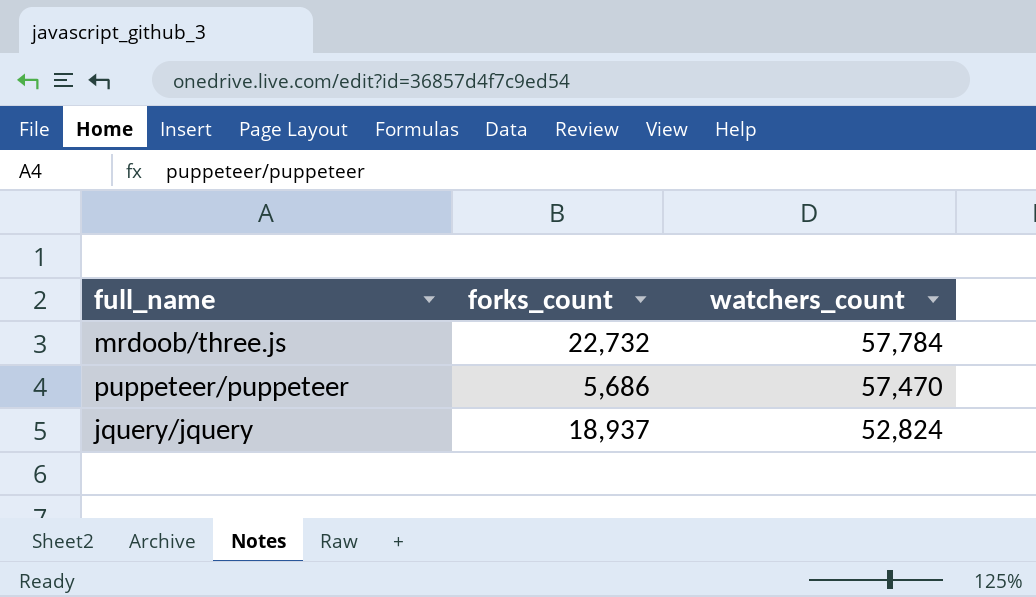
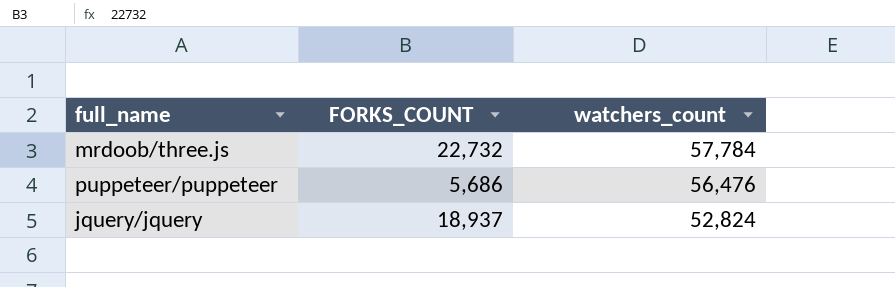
column name: forks_count -> FORKS_COUNT
puppeteer/puppeteer | watchers_count: 57,470 -> 56,476

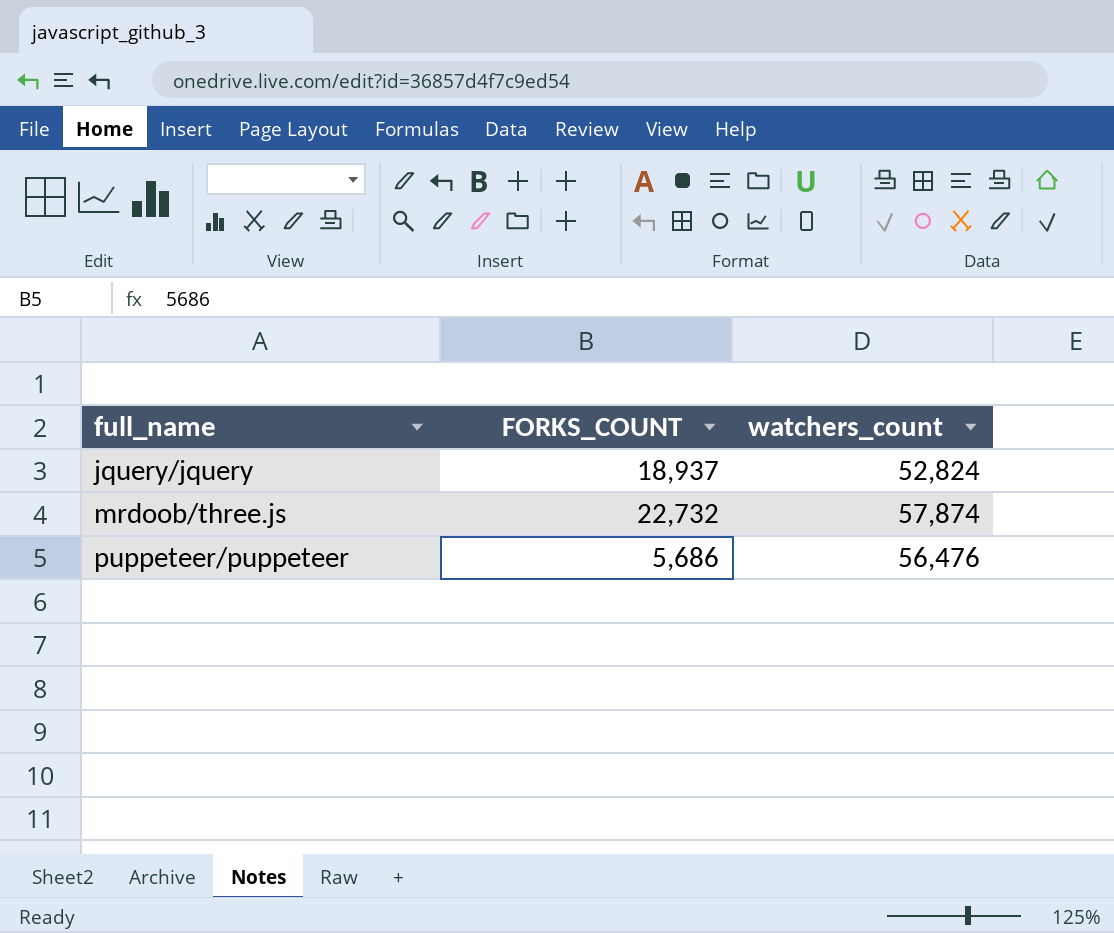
row order: watchers_count descending -> full_name ascending
mrdoob/three.js | watchers_count: 57,784 -> 57,874

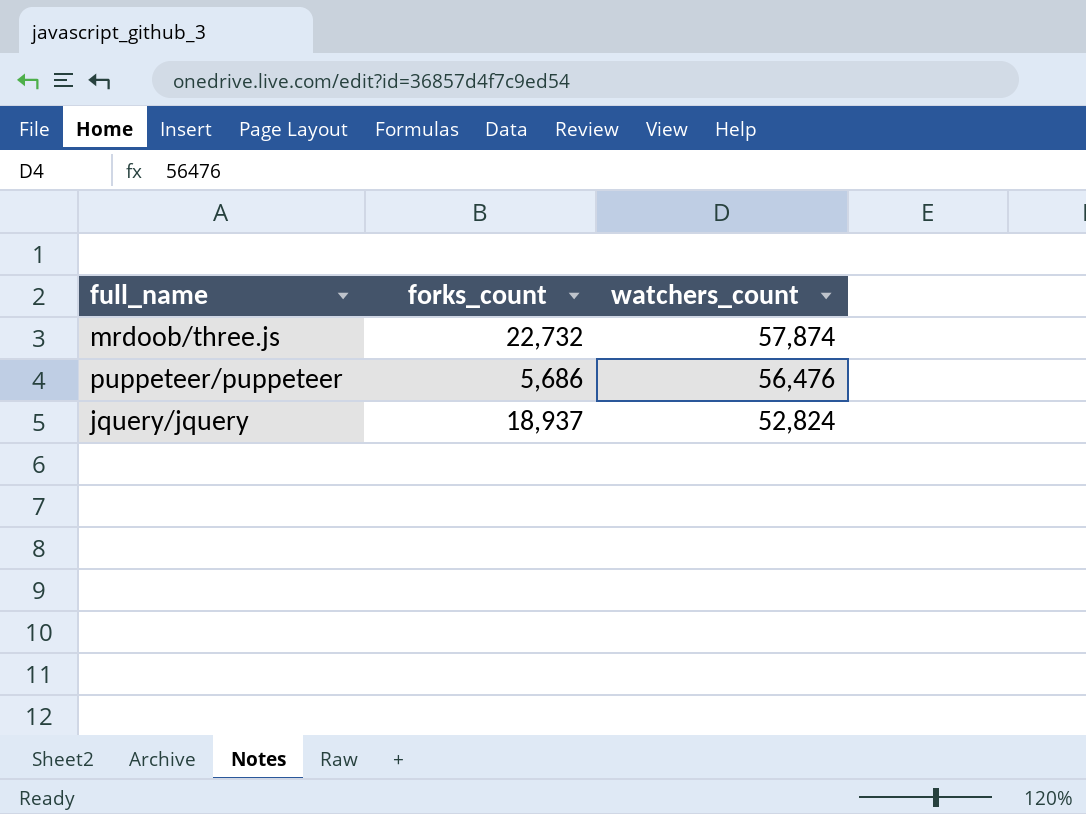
row order: full_name ascending -> watchers_count descending
column name: FORKS_COUNT -> forks_count

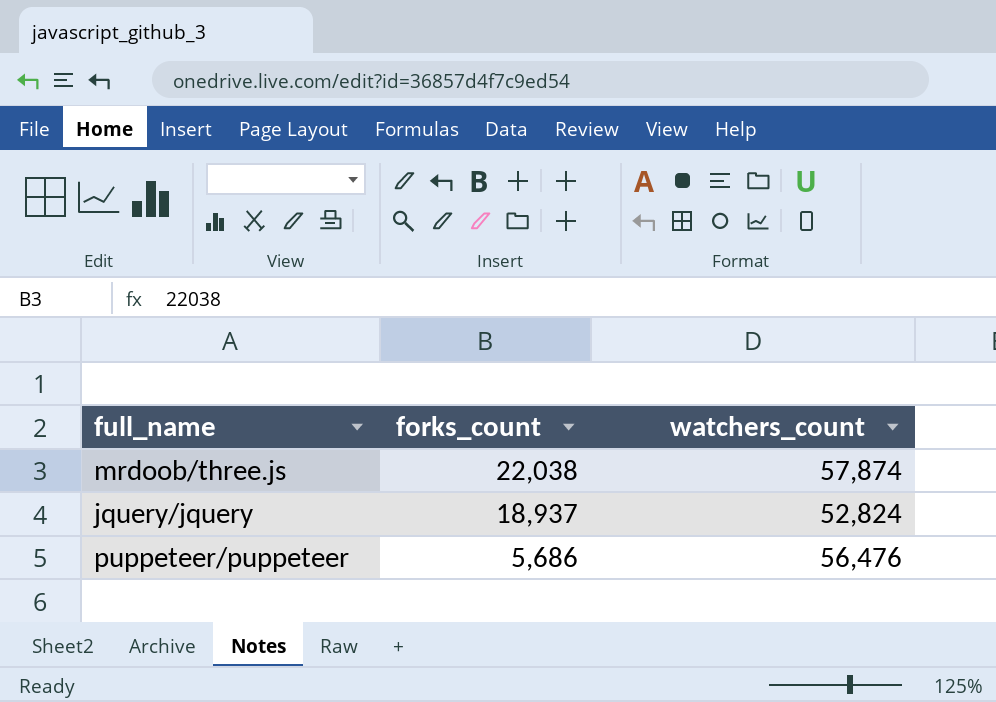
row order: watchers_count descending -> forks_count descending
mrdoob/three.js | forks_count: 22,732 -> 22,038

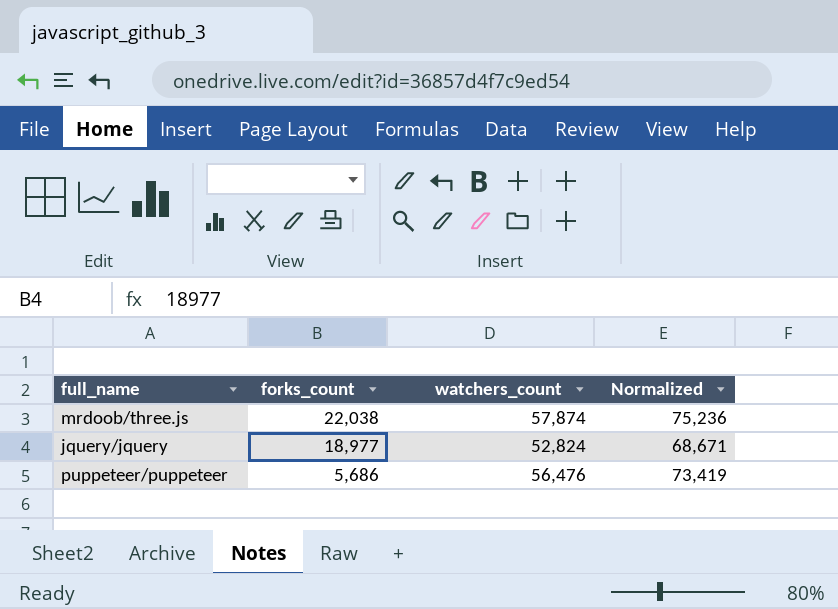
column Normalized | formula: none -> [watchers_count] * 1.3
jquery/jquery | forks_count: 18,937 -> 18,977

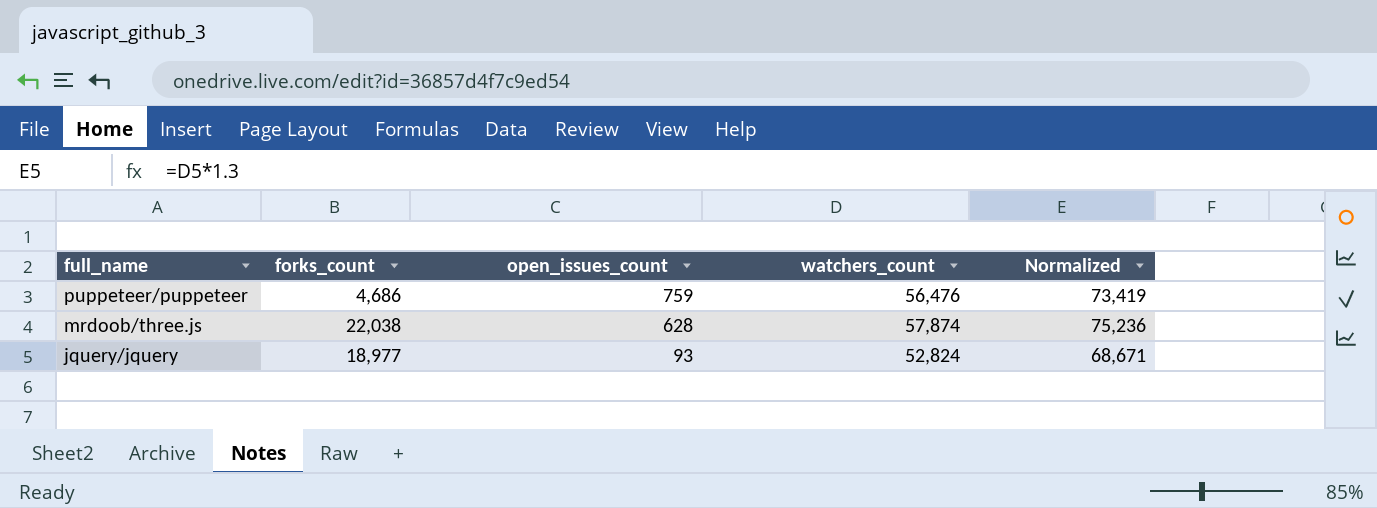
row order: forks_count descending -> full_name descending
column open_issues_count | position: none -> 3
puppeteer/puppeteer | forks_count: 5,686 -> 4,686

